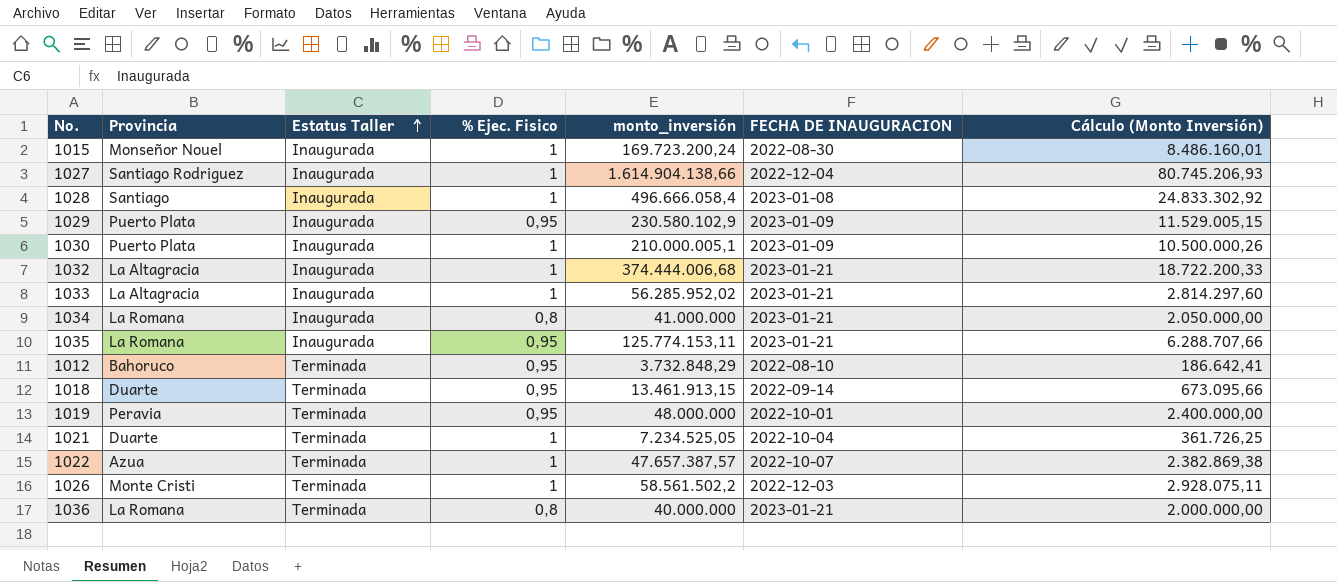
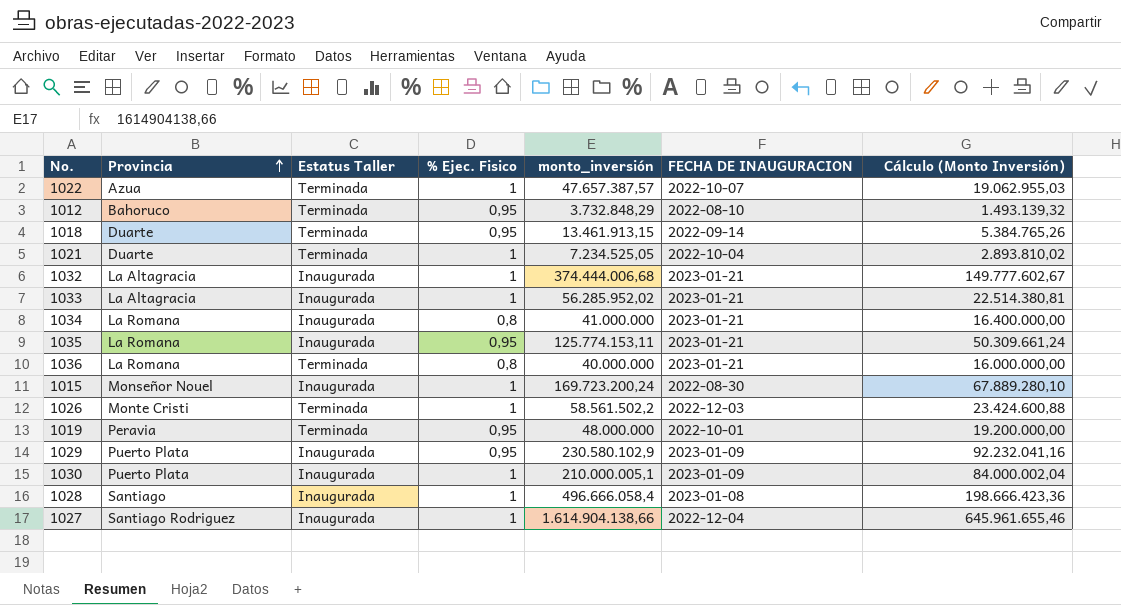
row order: Estatus Taller ascending -> Provincia ascending
column Cálculo (Monto Inversión) | formula: [monto_inversión] * 0,05 -> [monto_inversión] * 0,4

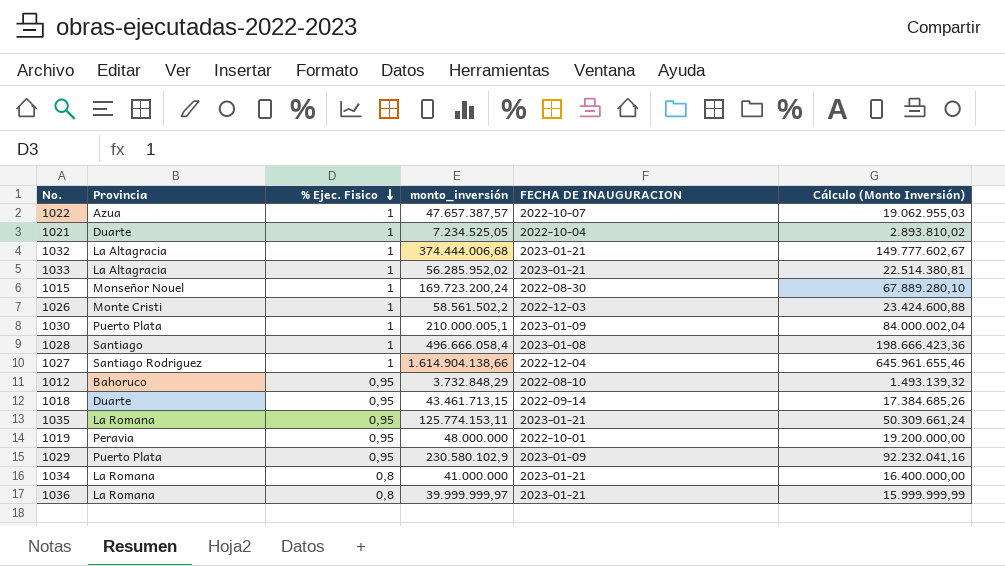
row order: Provincia ascending -> % Ejec. Fisico descending
column Estatus Taller | position: 3 -> none
1018 | monto_inversión: 13.461.913,15 -> 43.461.713,15
1018 | Cálculo (Monto Inversión): 5.384.765,26 -> 17.384.685,26
1036 | monto_inversión: 40.000.000 -> 39.999.999,97
1036 | Cálculo (Monto Inversión): 16.000.000,00 -> 15.999.999,99

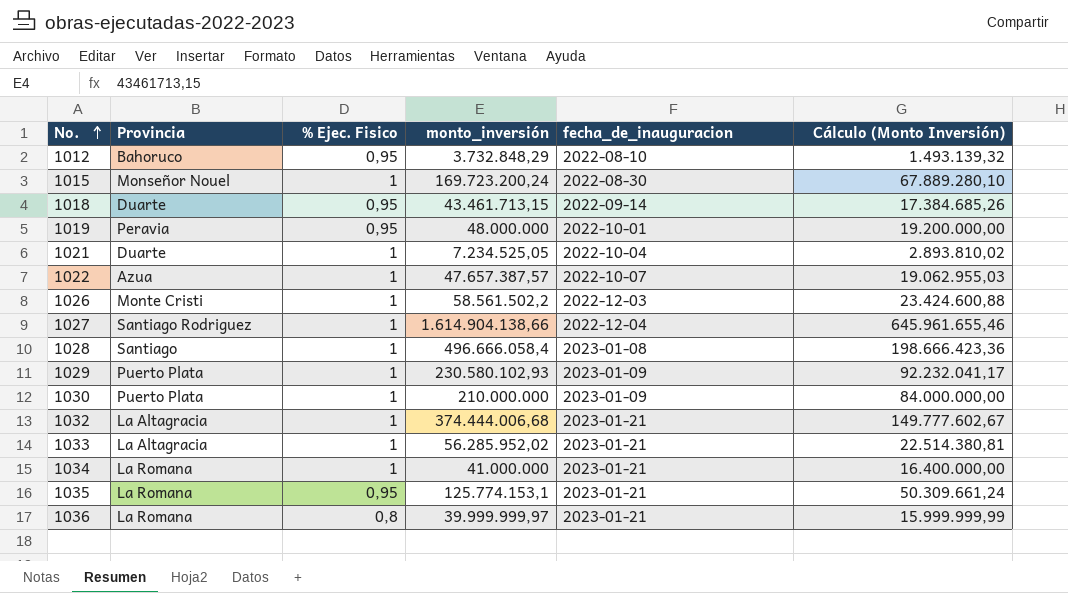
row order: % Ejec. Fisico descending -> No. ascending
column name: FECHA DE INAUGURACION -> fecha_de_inauguracion
1029 | % Ejec. Fisico: 0,95 -> 1
1029 | monto_inversión: 230.580.102,9 -> 230.580.102,93
1029 | Cálculo (Monto Inversión): 92.232.041,16 -> 92.232.041,17
1030 | monto_inversión: 210.000.005,1 -> 210.000.000
1030 | Cálculo (Monto Inversión): 84.000.002,04 -> 84.000.000,00
1034 | % Ejec. Fisico: 0,8 -> 1
1035 | monto_inversión: 125.774.153,11 -> 125.774.153,1

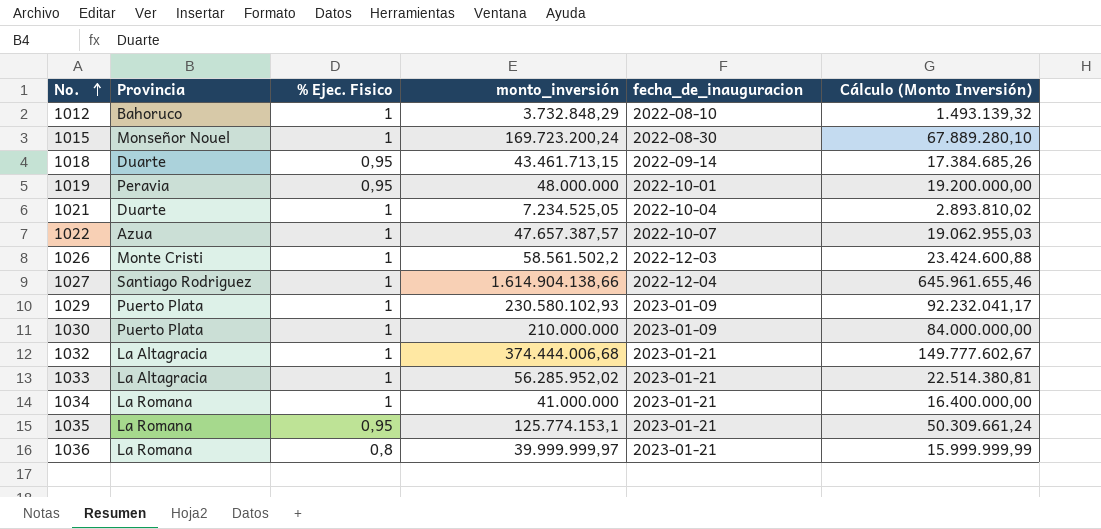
row 1028: Santiago | 1 | 496.666.058,4 | 2023-01-08 | 198.666.423,36 -> none
1012 | % Ejec. Fisico: 0,95 -> 1

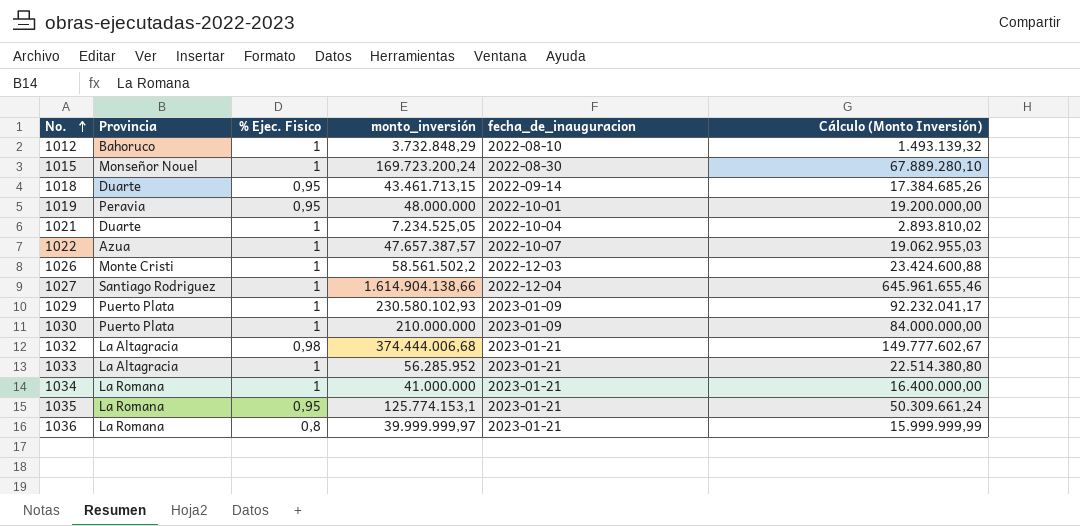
1032 | % Ejec. Fisico: 1 -> 0,98
1033 | monto_inversión: 56.285.952,02 -> 56.285.952
1033 | Cálculo (Monto Inversión): 22.514.380,81 -> 22.514.380,80

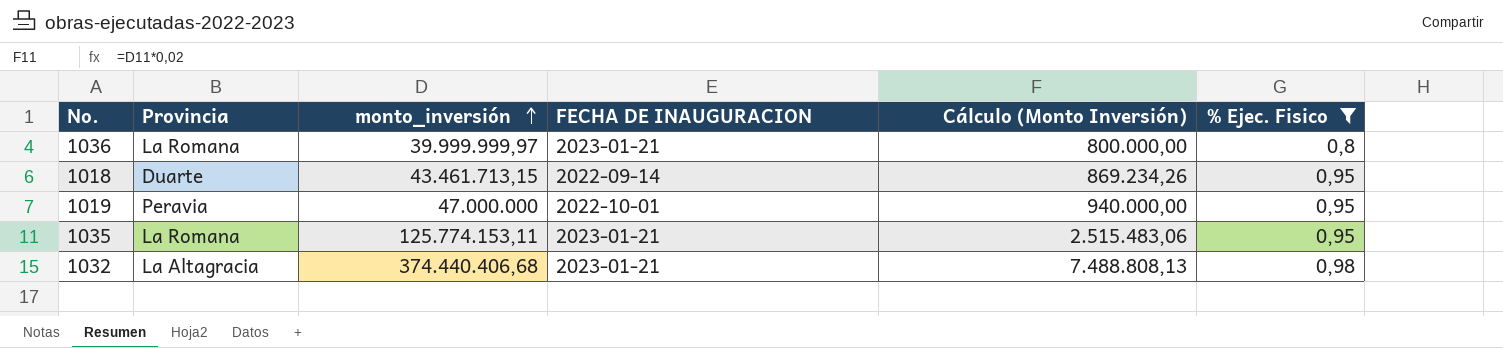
filter: none -> % Ejec. Fisico != 1
row order: No. ascending -> monto_inversión ascending
column name: fecha_de_inauguracion -> FECHA DE INAUGURACION
column Cálculo (Monto Inversión) | formula: [monto_inversión] * 0,4 -> [monto_inversión] * 0,02
column % Ejec. Fisico | position: 3 -> 6
1019 | monto_inversión: 48.000.000 -> 47.000.000
1035 | monto_inversión: 125.774.153,1 -> 125.774.153,11
1032 | monto_inversión: 374.444.006,68 -> 374.440.406,68

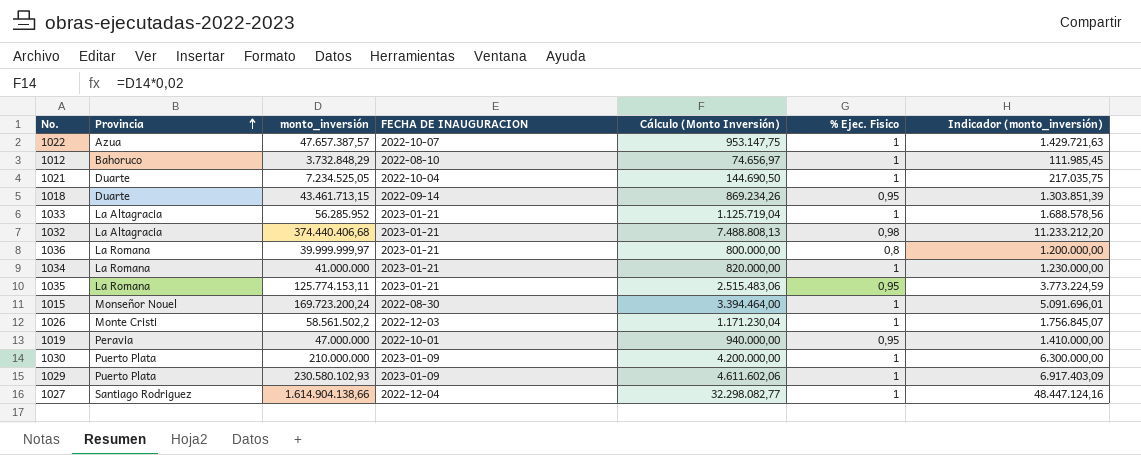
filter: % Ejec. Fisico != 1 -> none
row order: monto_inversión ascending -> Provincia ascending
column Indicador (monto_inversión) | formula: none -> [monto_inversión] * 0,03

